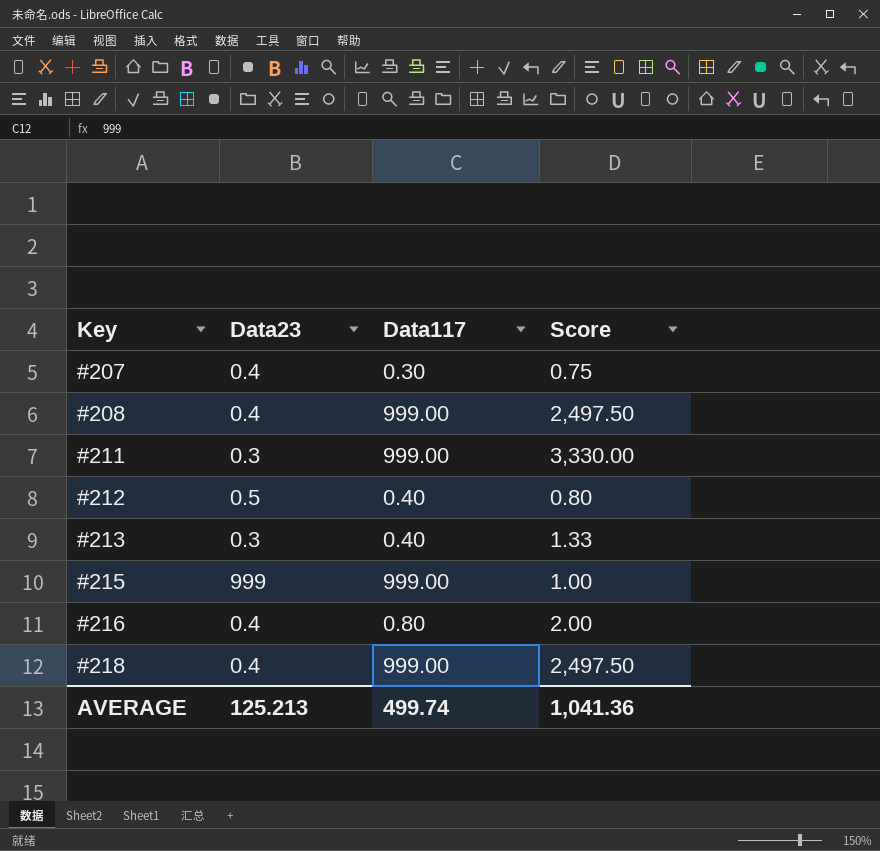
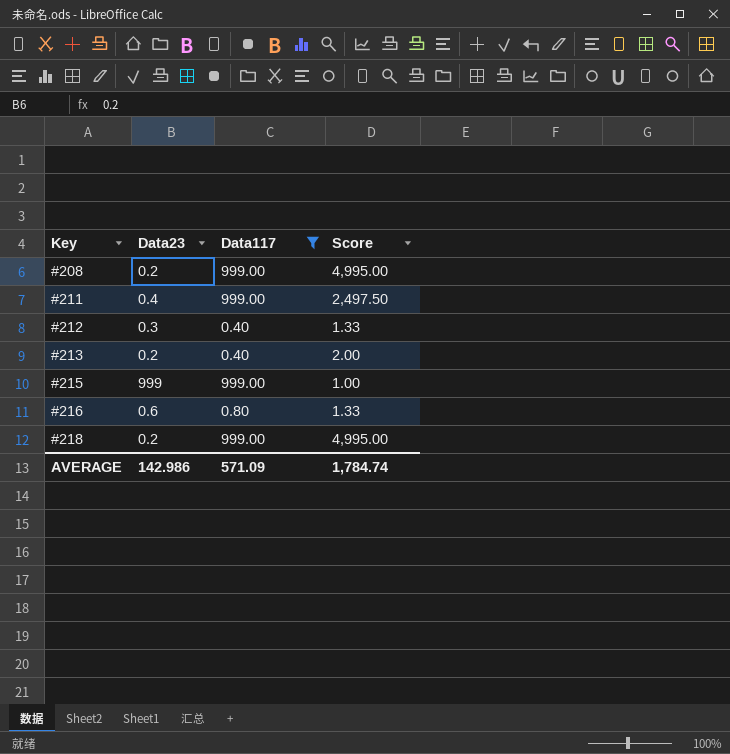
filter: none -> Data117 != 0.30
#208 | Data23: 0.4 -> 0.2
#208 | Score: 2,497.50 -> 4,995.00
#211 | Data23: 0.3 -> 0.4
#211 | Score: 3,330.00 -> 2,497.50
#212 | Data23: 0.5 -> 0.3
#212 | Score: 0.80 -> 1.33
#213 | Data23: 0.3 -> 0.2
#213 | Score: 1.33 -> 2.00
#216 | Data23: 0.4 -> 0.6
#216 | Score: 2.00 -> 1.33
#218 | Data23: 0.4 -> 0.2
#218 | Score: 2,497.50 -> 4,995.00
AVERAGE | Data23: 125.213 -> 142.986
AVERAGE | Data117: 499.74 -> 571.09
AVERAGE | Score: 1,041.36 -> 1,784.74

